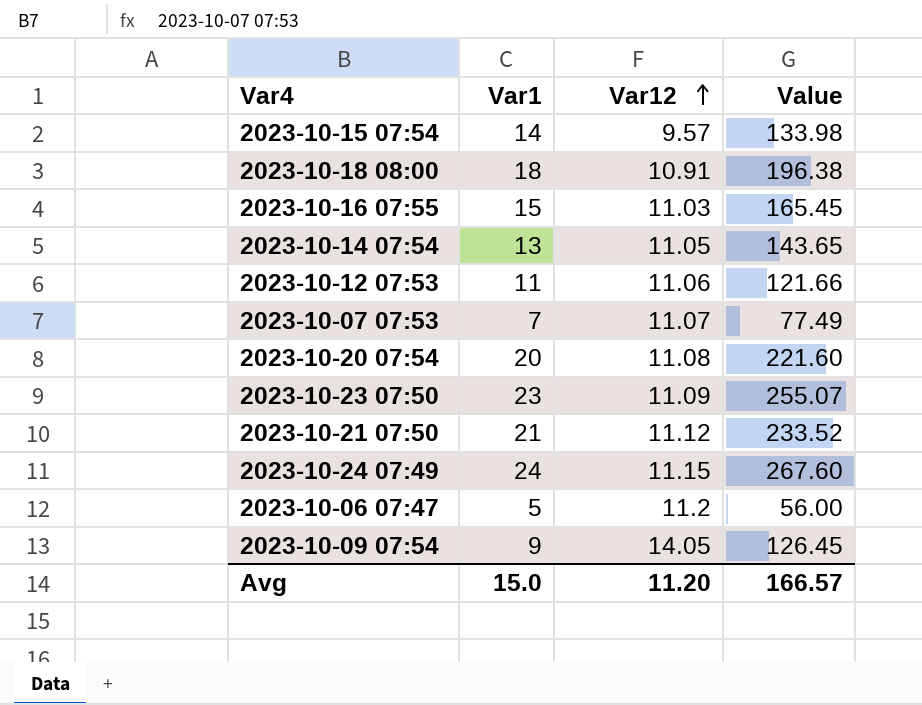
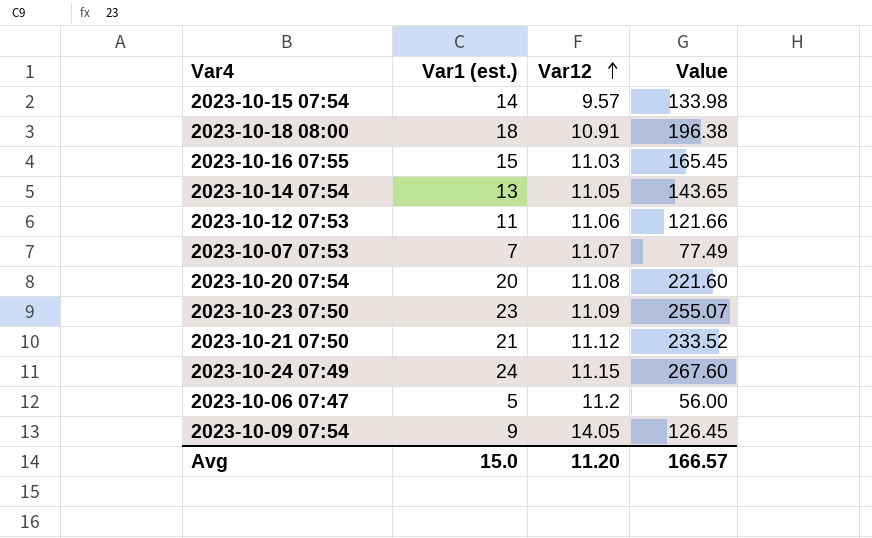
column name: Var1 -> Var1 (est.)

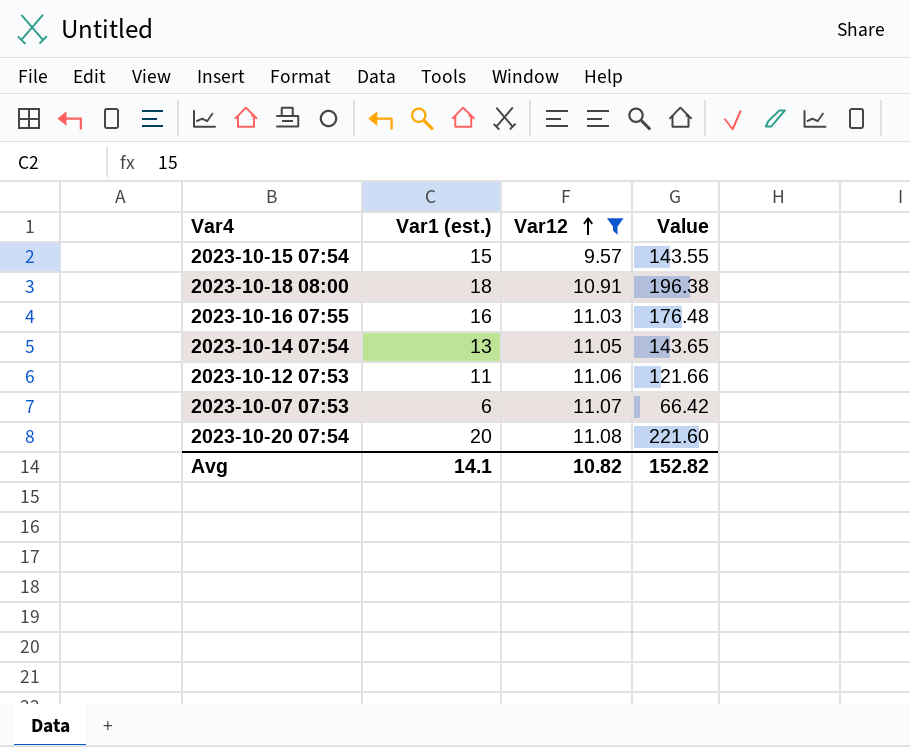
filter: none -> Var12 <= 11.08
2023-10-15 07:54 | Var1 (est.): 14 -> 15
2023-10-15 07:54 | Value: 133.98 -> 143.55
2023-10-16 07:55 | Var1 (est.): 15 -> 16
2023-10-16 07:55 | Value: 165.45 -> 176.48
2023-10-07 07:53 | Var1 (est.): 7 -> 6
2023-10-07 07:53 | Value: 77.49 -> 66.42
Avg | Var1 (est.): 15.0 -> 14.1
Avg | Var12: 11.20 -> 10.82
Avg | Value: 166.57 -> 152.82

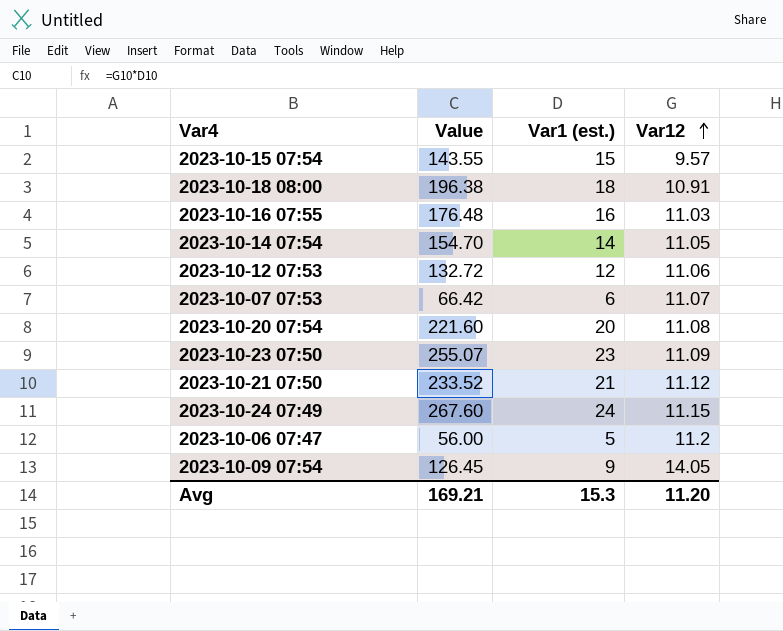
filter: Var12 <= 11.08 -> none
column Value | position: 4 -> 2
2023-10-14 07:54 | Value: 143.65 -> 154.70
2023-10-14 07:54 | Var1 (est.): 13 -> 14
2023-10-12 07:53 | Value: 121.66 -> 132.72
2023-10-12 07:53 | Var1 (est.): 11 -> 12
Avg | Value: 152.82 -> 169.21
Avg | Var1 (est.): 14.1 -> 15.3
Avg | Var12: 10.82 -> 11.20

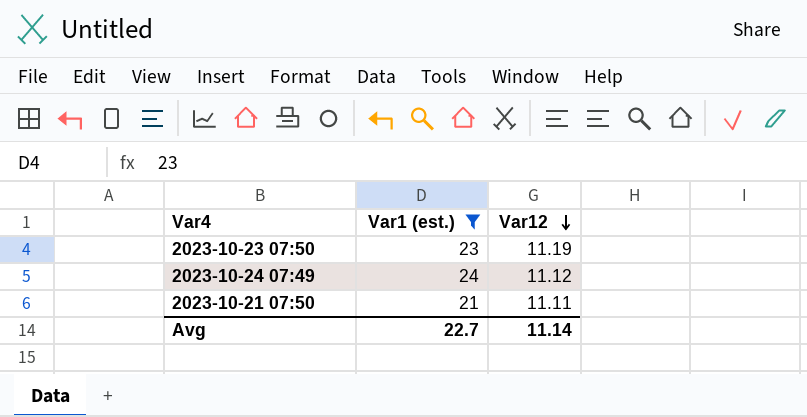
filter: none -> Var1 (est.) >= 21
row order: Var12 ascending -> Var12 descending
column Value | formula: [Var1 (est.)] * [Var12] -> none
2023-10-23 07:50 | Var12: 11.09 -> 11.19
2023-10-24 07:49 | Var12: 11.15 -> 11.12
2023-10-21 07:50 | Var12: 11.12 -> 11.11
Avg | Var1 (est.): 15.3 -> 22.7
Avg | Var12: 11.20 -> 11.14

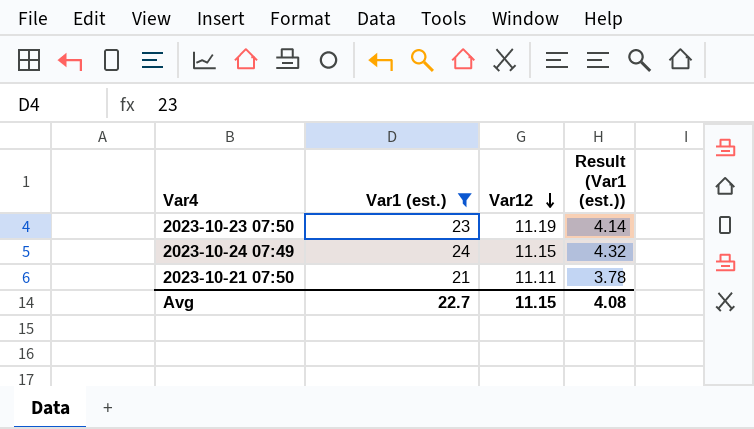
column Result (Var1 (est.)) | formula: none -> [Var1 (est.)] * 0.18
2023-10-24 07:49 | Var12: 11.12 -> 11.15
Avg | Var12: 11.14 -> 11.15

